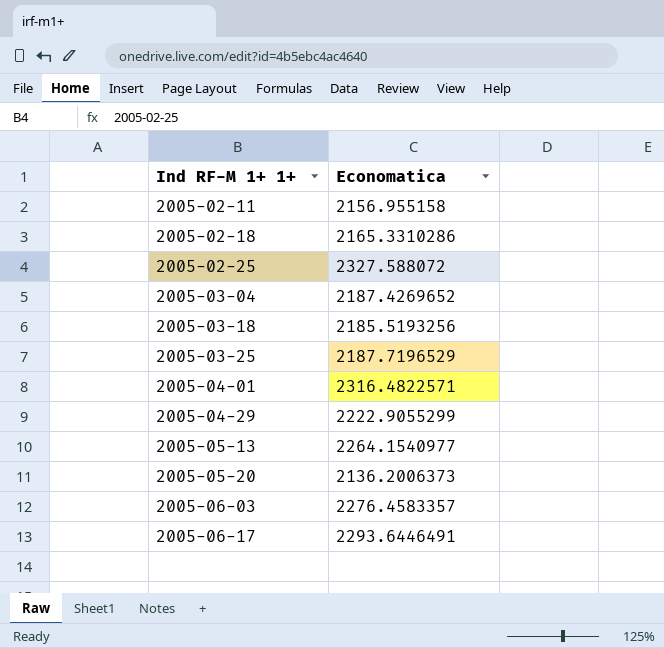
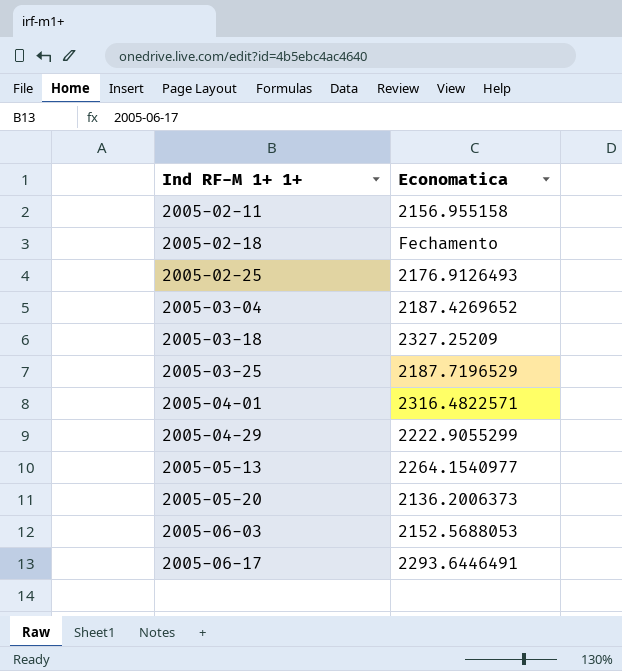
2005-02-18 | Economatica: 2165.3310286 -> Fechamento
2005-02-25 | Economatica: 2327.588072 -> 2176.9126493
2005-03-18 | Economatica: 2185.5193256 -> 2327.25209
2005-06-03 | Economatica: 2276.4583357 -> 2152.5688053

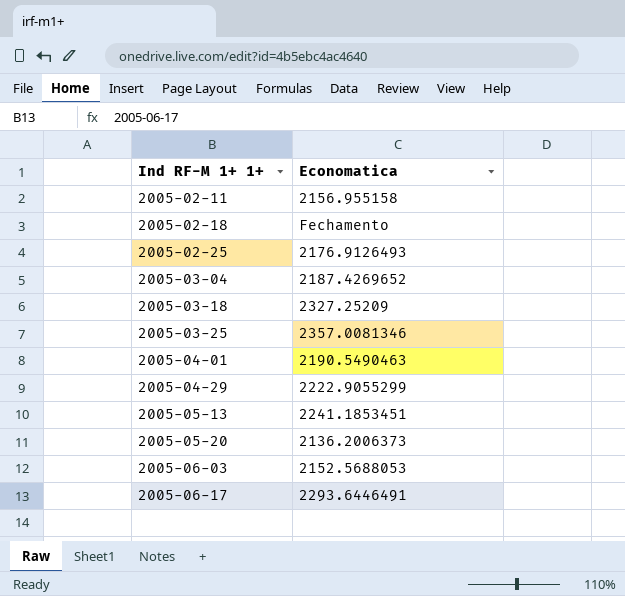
2005-03-25 | Economatica: 2187.7196529 -> 2357.0081346
2005-04-01 | Economatica: 2316.4822571 -> 2190.5490463
2005-05-13 | Economatica: 2264.1540977 -> 2241.1853451

